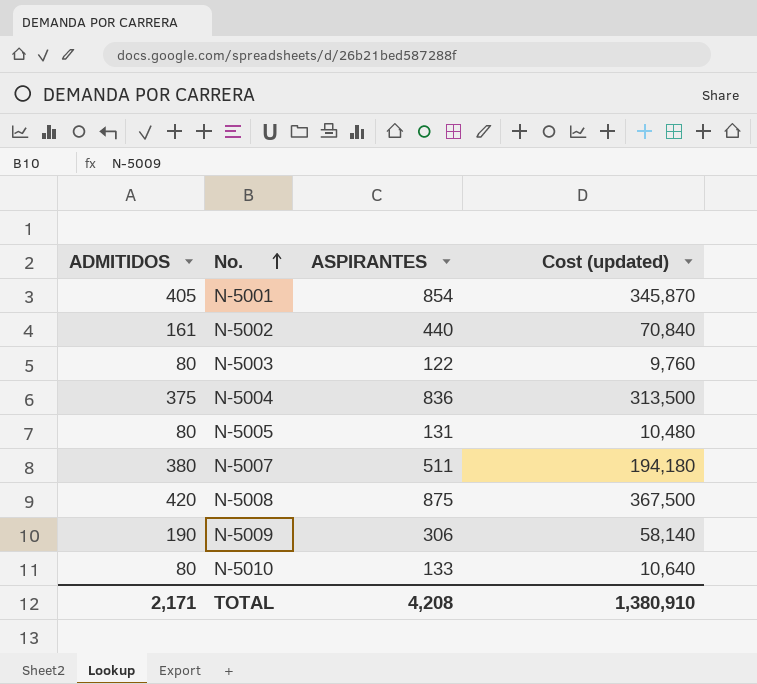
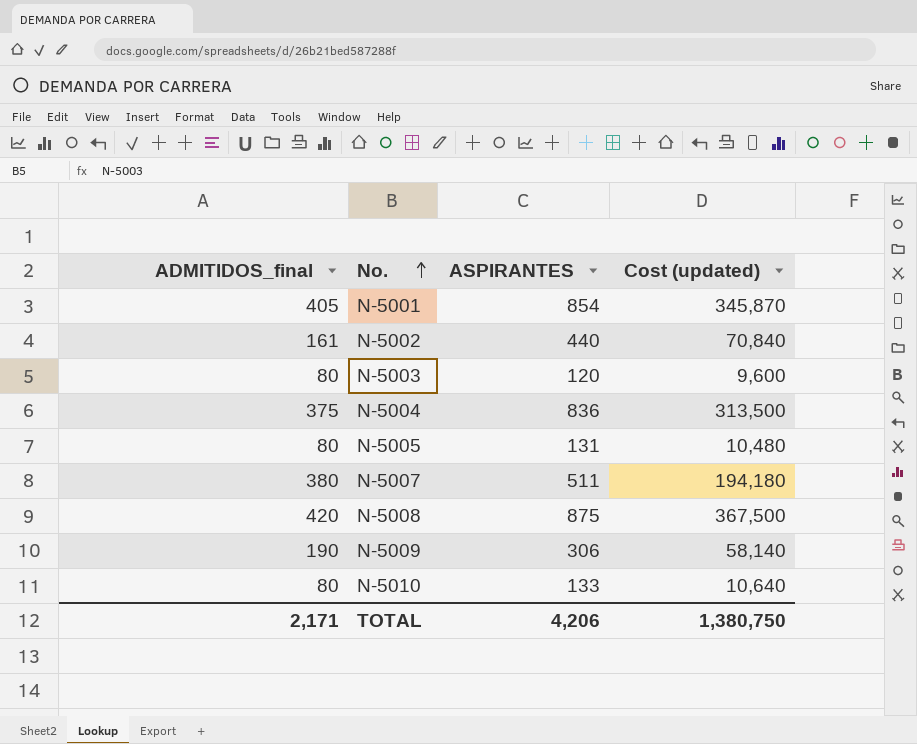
column name: ADMITIDOS -> ADMITIDOS_final
N-5003 | ASPIRANTES: 122 -> 120
N-5003 | Cost (updated): 9,760 -> 9,600
TOTAL | ASPIRANTES: 4,208 -> 4,206
TOTAL | Cost (updated): 1,380,910 -> 1,380,750

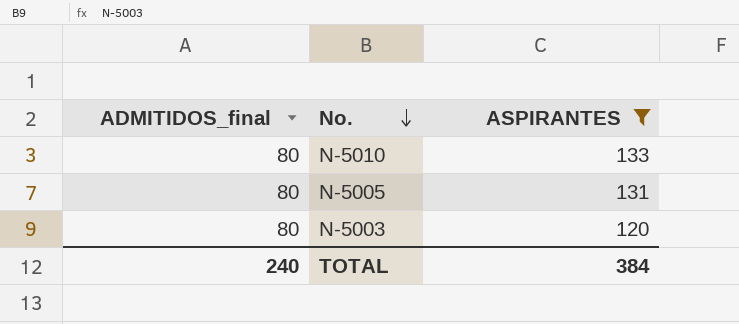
filter: none -> ASPIRANTES <= 133
row order: No. ascending -> No. descending
column Cost (updated) | formula: [ADMITIDOS_final] * [ASPIRANTES] -> none
TOTAL | ADMITIDOS_final: 2,171 -> 240
TOTAL | ASPIRANTES: 4,206 -> 384

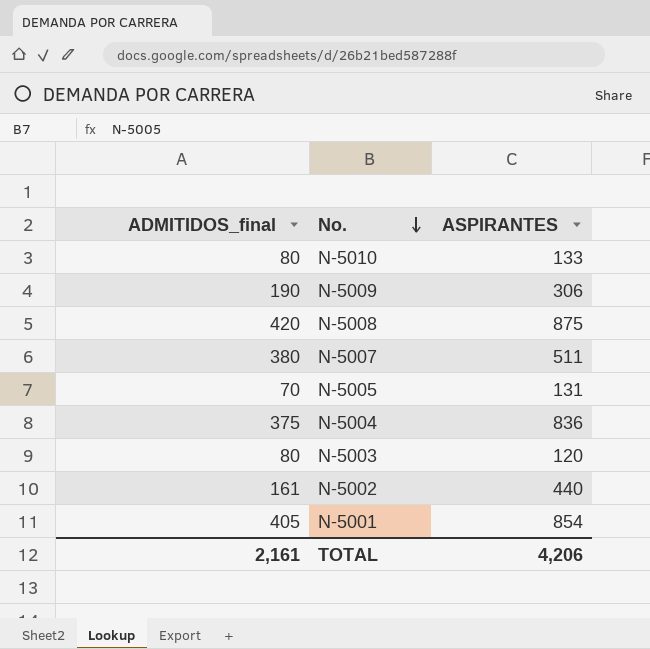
filter: ASPIRANTES <= 133 -> none
N-5005 | ADMITIDOS_final: 80 -> 70
TOTAL | ADMITIDOS_final: 240 -> 2,161
TOTAL | ASPIRANTES: 384 -> 4,206

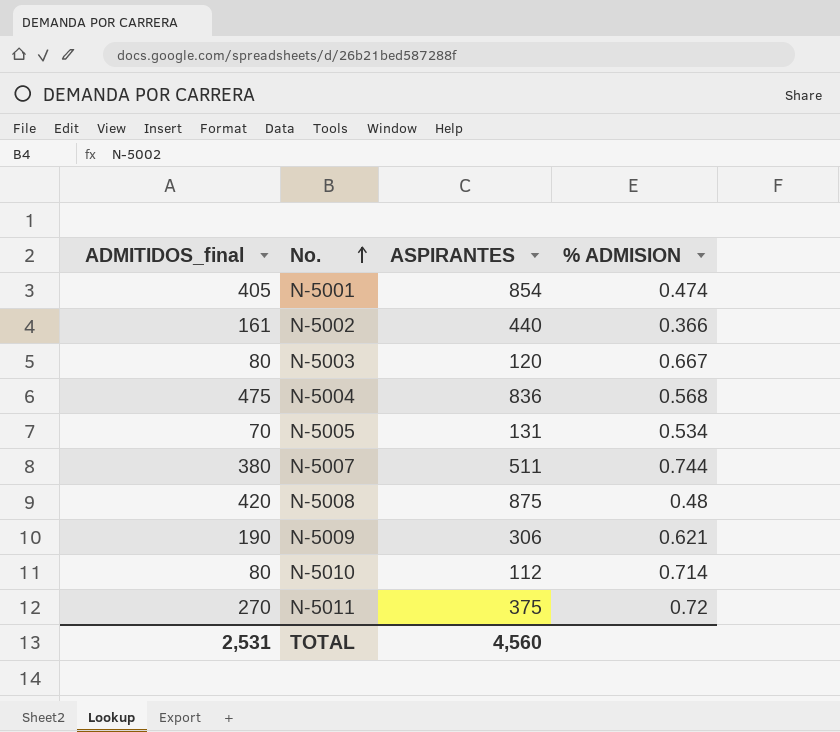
row order: No. descending -> No. ascending
column % ADMISION | formula: none -> [ADMITIDOS_final] / [ASPIRANTES]
N-5004 | ADMITIDOS_final: 375 -> 475
N-5010 | ASPIRANTES: 133 -> 112
row N-5011: none -> 270 | 375 | 0.72
TOTAL | ADMITIDOS_final: 2,161 -> 2,531
TOTAL | ASPIRANTES: 4,206 -> 4,560

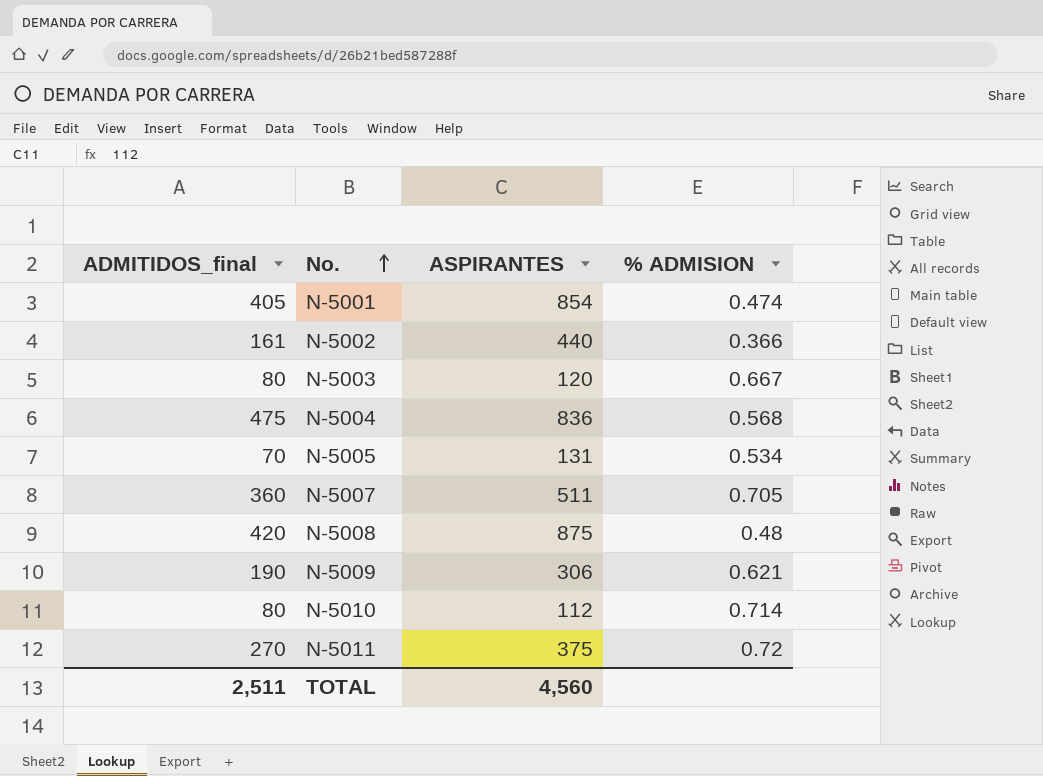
N-5007 | ADMITIDOS_final: 380 -> 360
N-5007 | % ADMISION: 0.744 -> 0.705
TOTAL | ADMITIDOS_final: 2,531 -> 2,511

